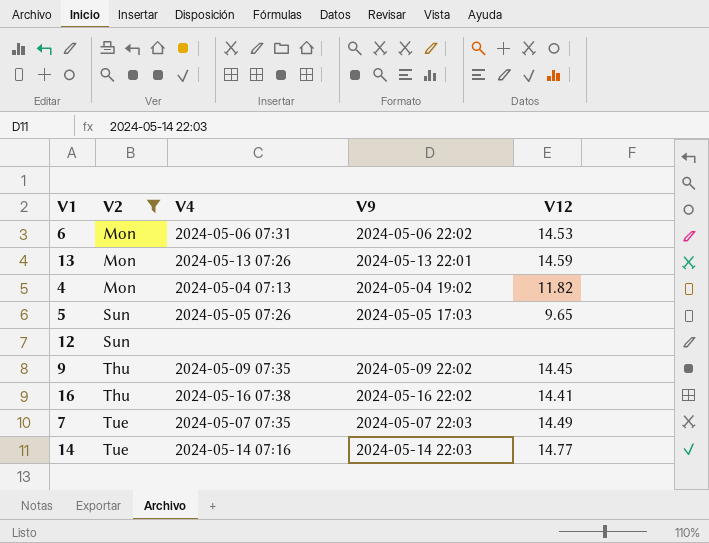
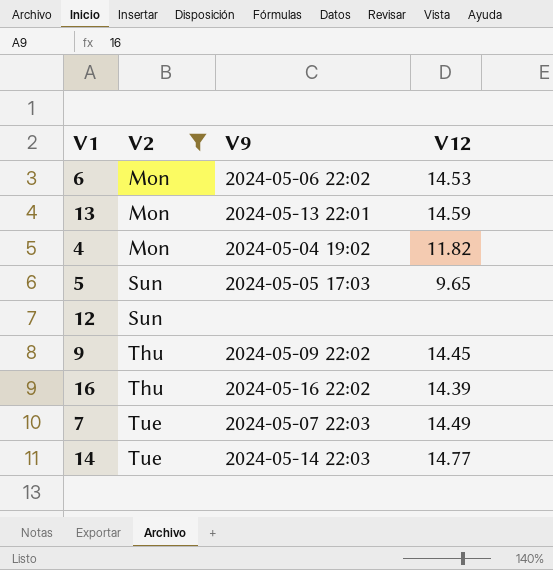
column V4 | position: 3 -> none
16 | V12: 14.41 -> 14.39

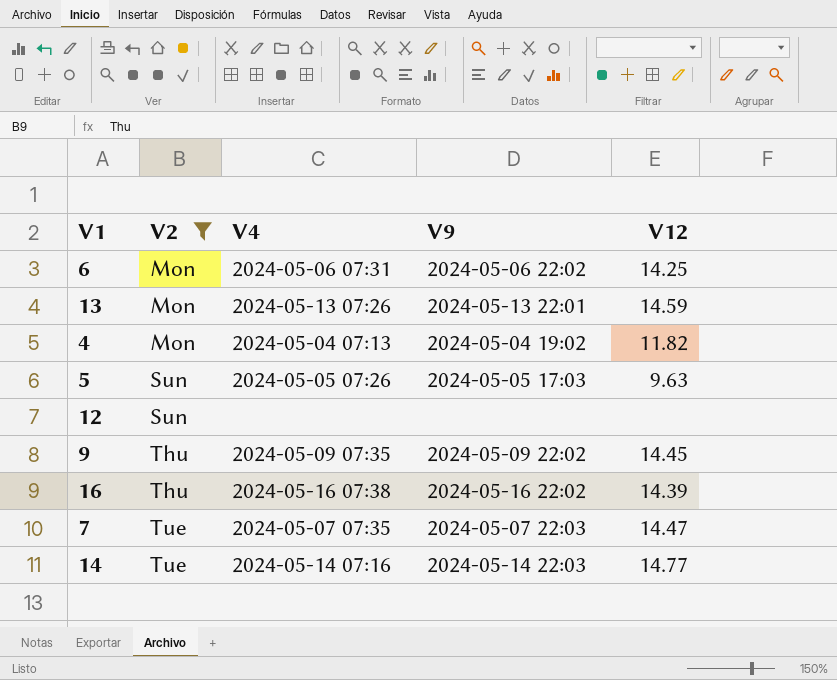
column V4 | position: none -> 3
6 | V12: 14.53 -> 14.25
5 | V12: 9.65 -> 9.63
7 | V12: 14.49 -> 14.47

